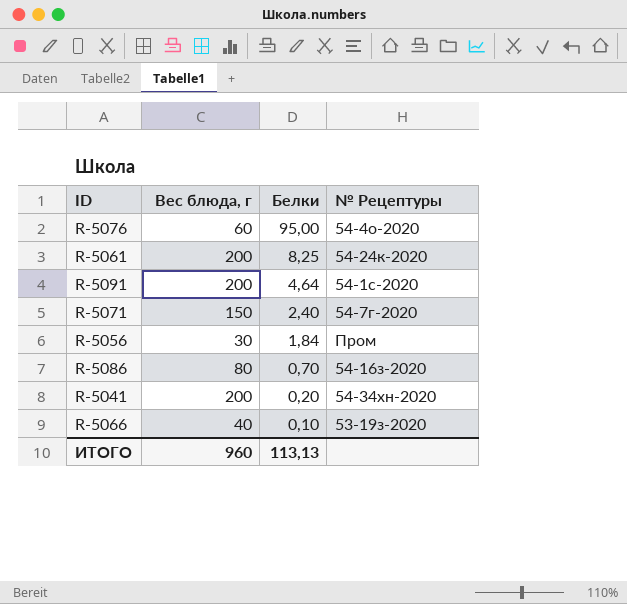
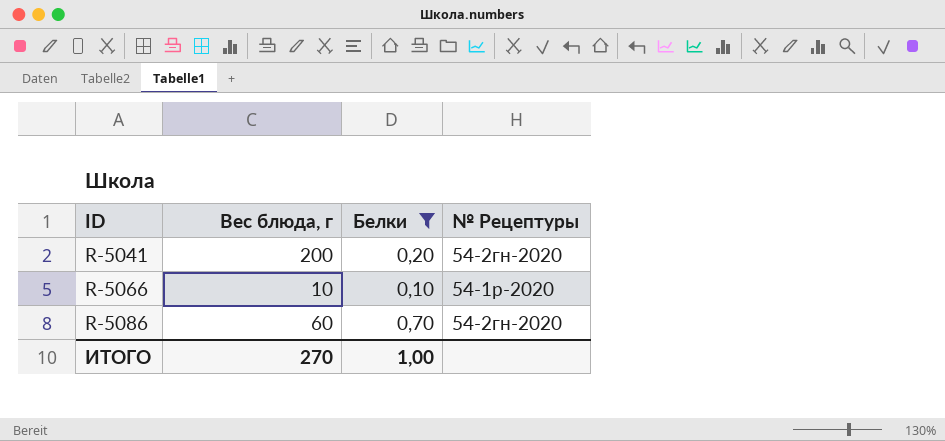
filter: none -> Белки <= 0,70
row order: Белки descending -> ID ascending
R-5041 | № Рецептуры: 54-34хн-2020 -> 54-2гн-2020
R-5066 | Вес блюда, г: 40 -> 10
R-5066 | № Рецептуры: 53-19з-2020 -> 54-1р-2020
R-5086 | Вес блюда, г: 80 -> 60
R-5086 | № Рецептуры: 54-16з-2020 -> 54-2гн-2020
ИТОГО | Вес блюда, г: 960 -> 270
ИТОГО | Белки: 113,13 -> 1,00

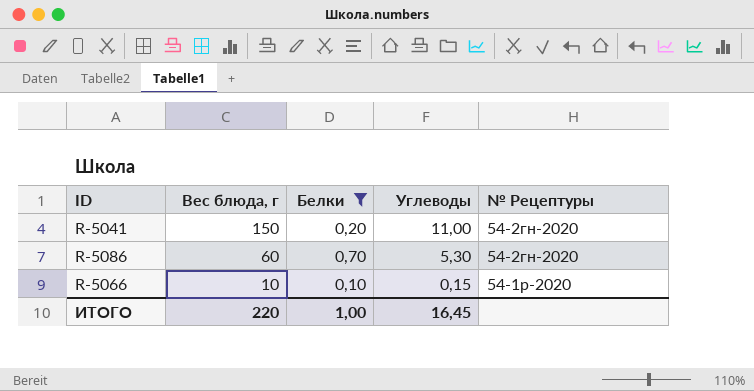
row order: ID ascending -> Вес блюда, г descending
column Углеводы | position: none -> 4
R-5041 | Вес блюда, г: 200 -> 150
ИТОГО | Вес блюда, г: 270 -> 220

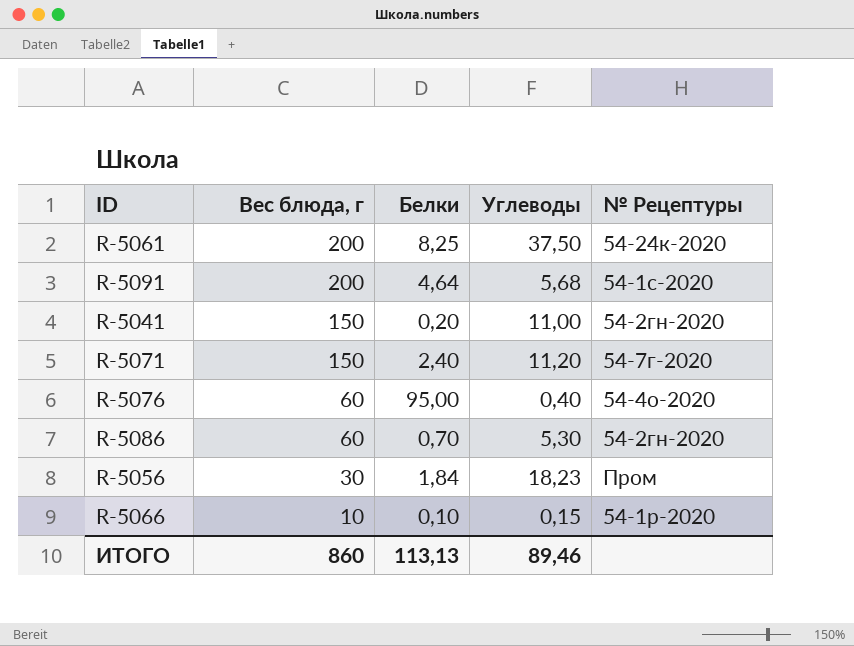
filter: Белки <= 0,70 -> none
ИТОГО | Вес блюда, г: 220 -> 860
ИТОГО | Белки: 1,00 -> 113,13
ИТОГО | Углеводы: 16,45 -> 89,46

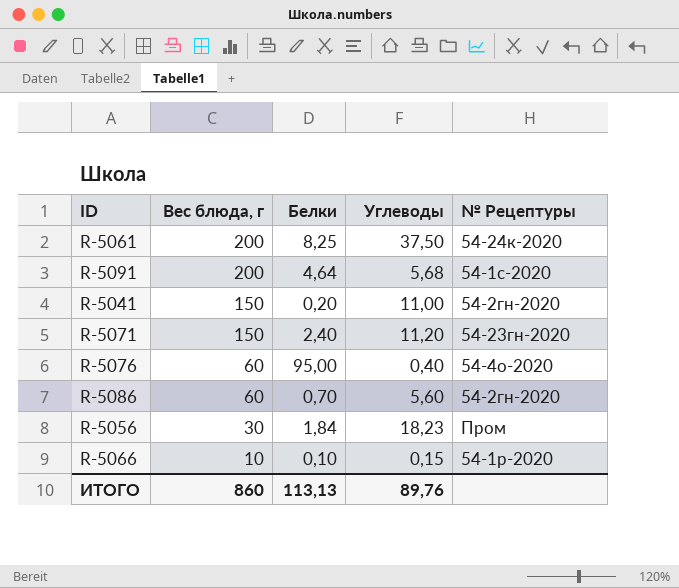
R-5071 | № Рецептуры: 54-7г-2020 -> 54-23гн-2020
R-5086 | Углеводы: 5,30 -> 5,60
ИТОГО | Углеводы: 89,46 -> 89,76

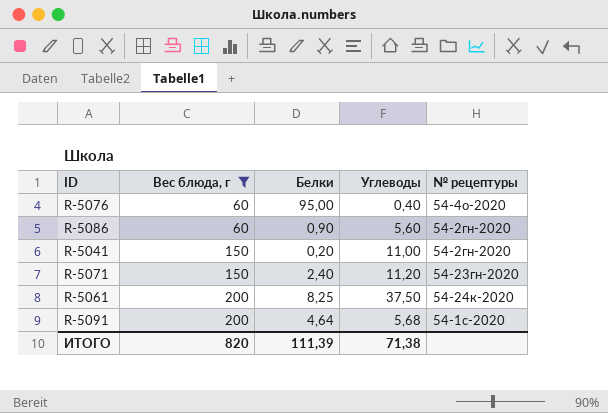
filter: none -> Вес блюда, г >= 60
row order: Вес блюда, г descending -> Вес блюда, г ascending
column name: № Рецептуры -> № рецептуры
R-5086 | Белки: 0,70 -> 0,90
ИТОГО | Вес блюда, г: 860 -> 820
ИТОГО | Белки: 113,13 -> 111,39
ИТОГО | Углеводы: 89,76 -> 71,38

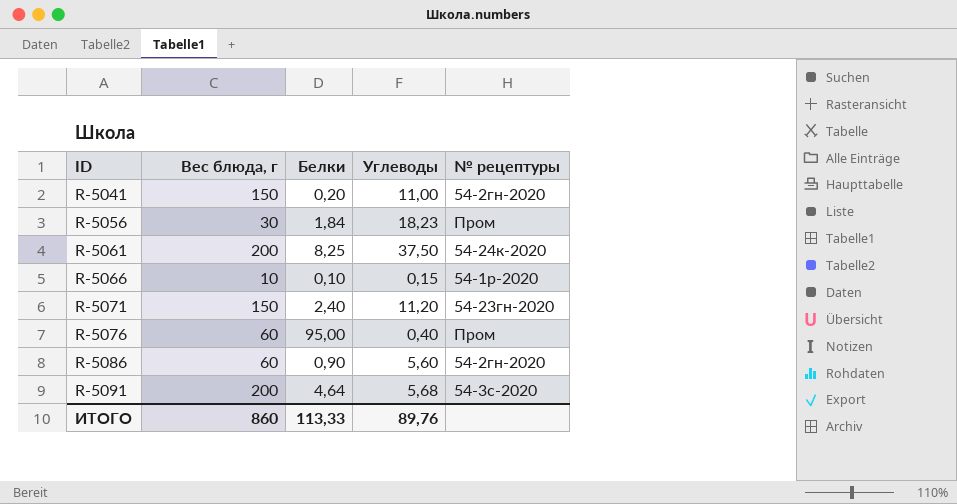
filter: Вес блюда, г >= 60 -> none
row order: Вес блюда, г ascending -> ID ascending
R-5076 | № рецептуры: 54-4о-2020 -> Пром
R-5091 | № рецептуры: 54-1с-2020 -> 54-3с-2020
ИТОГО | Вес блюда, г: 820 -> 860
ИТОГО | Белки: 111,39 -> 113,33
ИТОГО | Углеводы: 71,38 -> 89,76

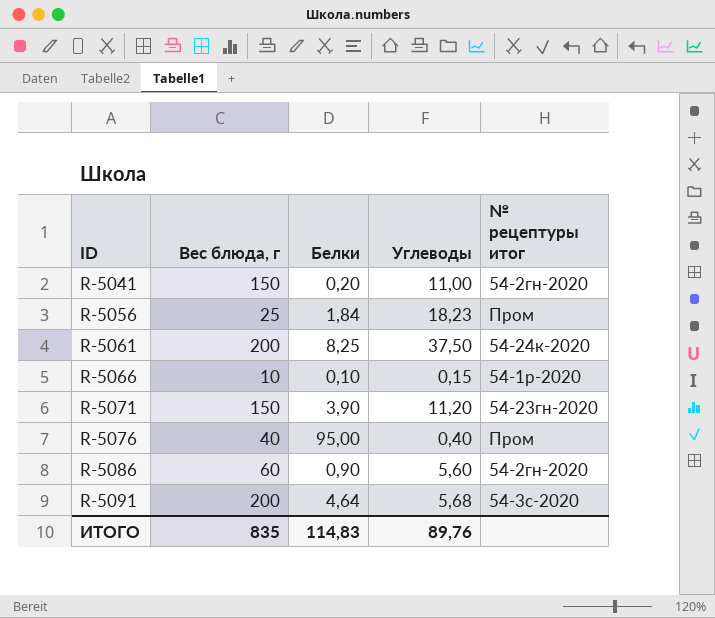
column name: № рецептуры -> № рецептуры итог
R-5056 | Вес блюда, г: 30 -> 25
R-5071 | Белки: 2,40 -> 3,90
R-5076 | Вес блюда, г: 60 -> 40
ИТОГО | Вес блюда, г: 860 -> 835
ИТОГО | Белки: 113,33 -> 114,83

